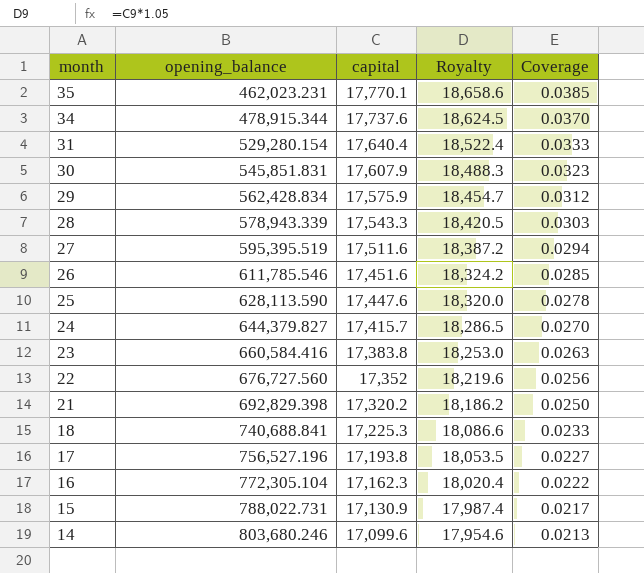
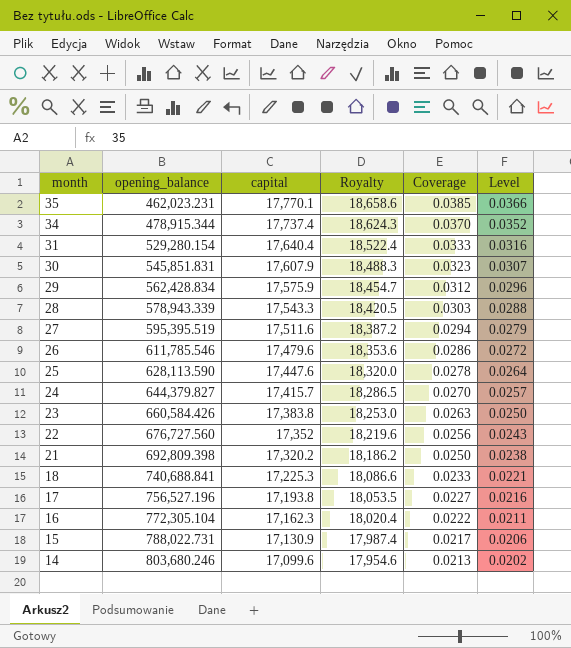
column Level | formula: none -> [Coverage] * 0.95
34 | capital: 17,737.6 -> 17,737.4
34 | Royalty: 18,624.5 -> 18,624.3
26 | capital: 17,451.6 -> 17,479.6
26 | Royalty: 18,324.2 -> 18,353.6
26 | Coverage: 0.0285 -> 0.0286
23 | opening_balance: 660,584.416 -> 660,584.426
21 | opening_balance: 692,829.398 -> 692,809.398

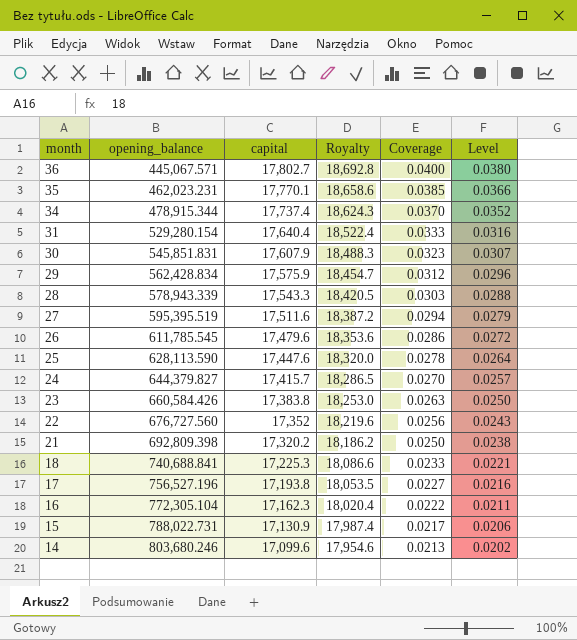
row 36: none -> 445,067.571 | 17,802.7 | 18,692.8 | 0.0400 | 0.0380
26 | opening_balance: 611,785.546 -> 611,785.545

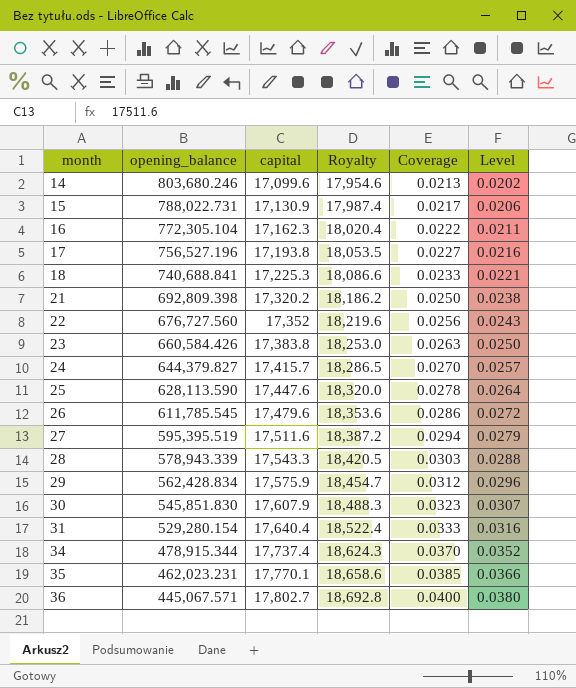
row order: month descending -> month ascending
30 | opening_balance: 545,851.831 -> 545,851.830

